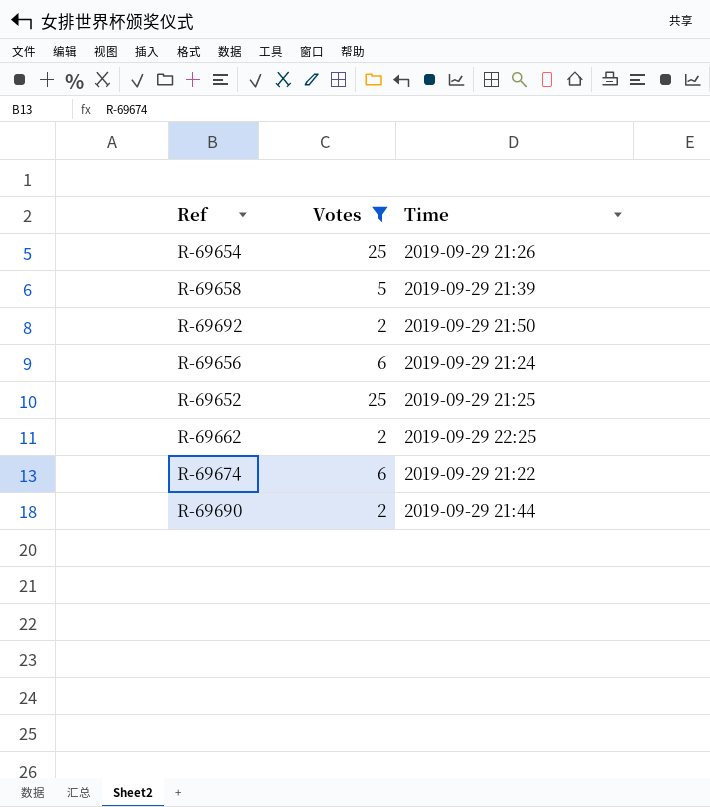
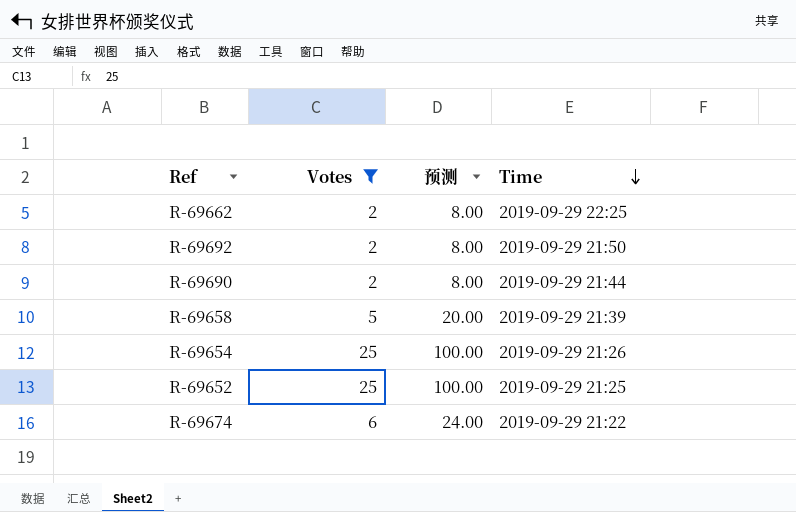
row order: none -> Time descending
column 预测 | formula: none -> [Votes] * 4
row R-69656: 6 | 2019-09-29 21:24 -> none

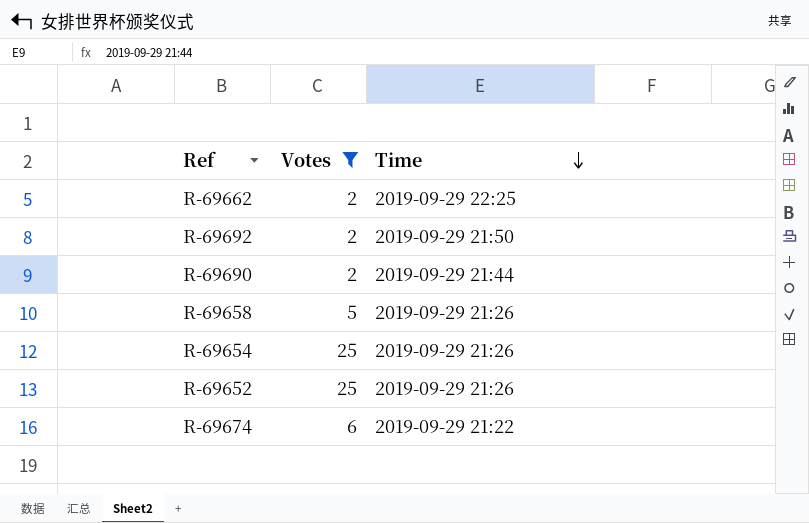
column 预测 | formula: [Votes] * 4 -> none
R-69658 | Time: 2019-09-29 21:39 -> 2019-09-29 21:26
R-69652 | Time: 2019-09-29 21:25 -> 2019-09-29 21:26

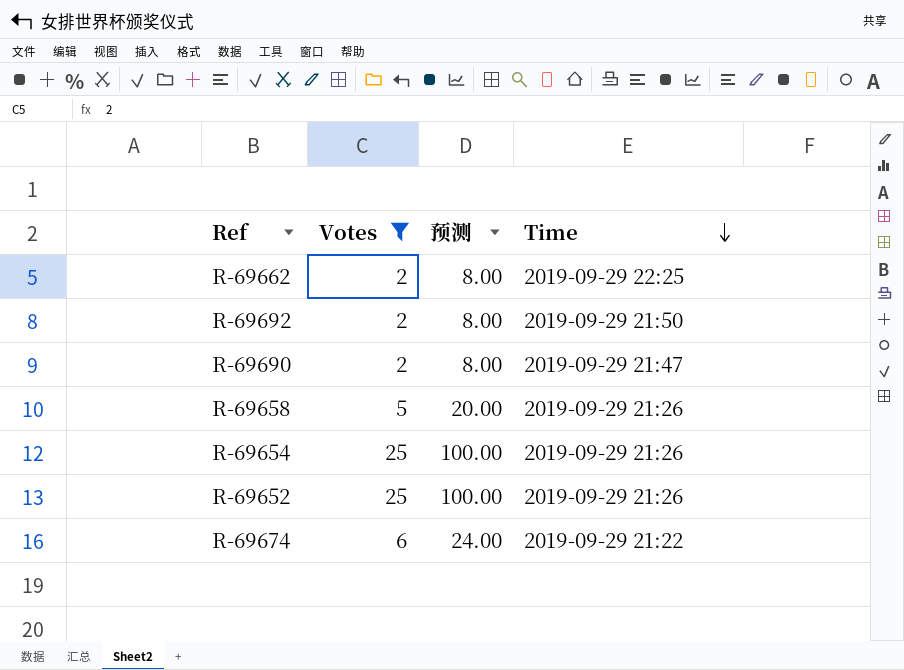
column 预测 | formula: none -> [Votes] * 4
R-69690 | Time: 2019-09-29 21:44 -> 2019-09-29 21:47

